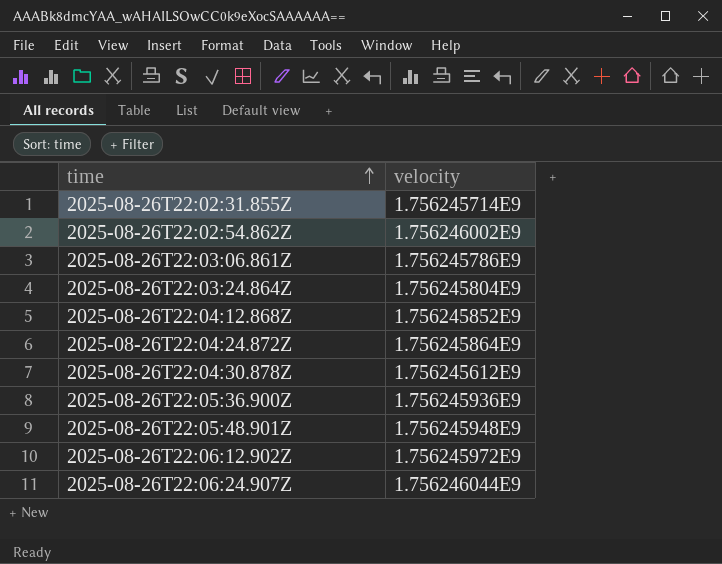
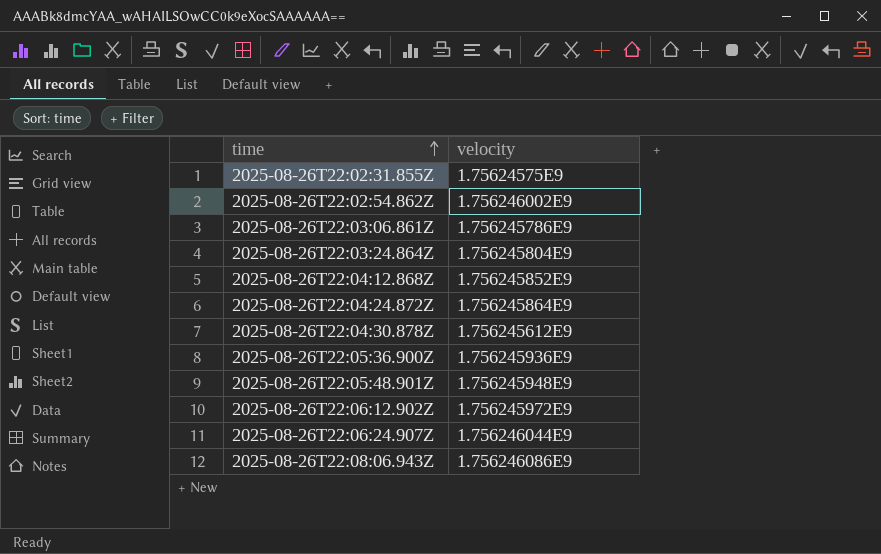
2025-08-26T22:02:31.855Z | velocity: 1.756245714E9 -> 1.75624575E9
row 2025-08-26T22:08:06.943Z: none -> 1.756246086E9

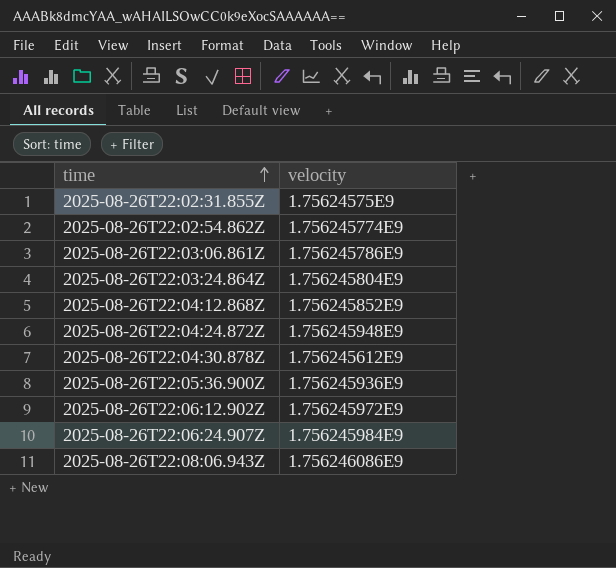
row 2025-08-26T22:05:48.901Z: 1.756245948E9 -> none
2025-08-26T22:02:54.862Z | velocity: 1.756246002E9 -> 1.756245774E9
2025-08-26T22:04:24.872Z | velocity: 1.756245864E9 -> 1.756245948E9
2025-08-26T22:06:24.907Z | velocity: 1.756246044E9 -> 1.756245984E9

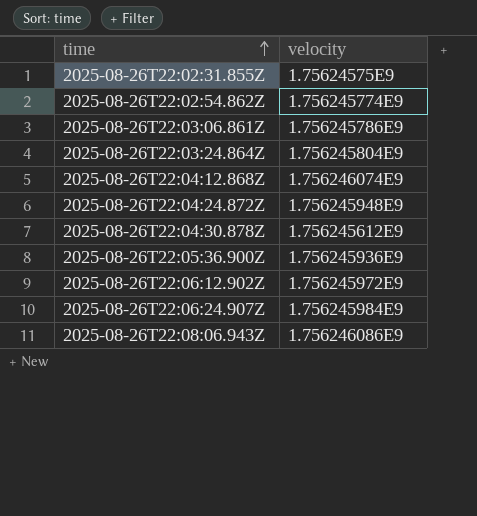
2025-08-26T22:04:12.868Z | velocity: 1.756245852E9 -> 1.756246074E9

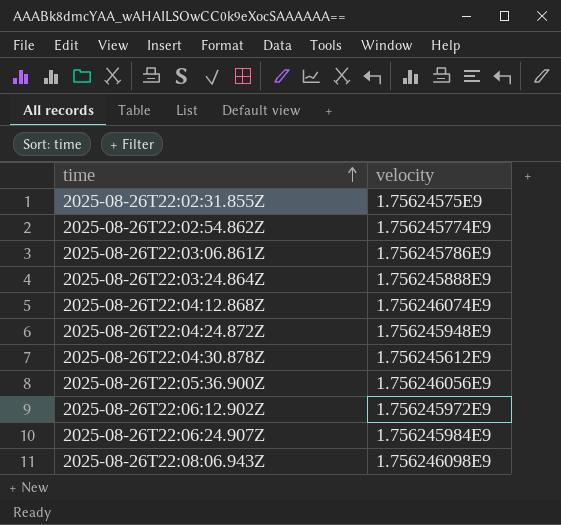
2025-08-26T22:03:24.864Z | velocity: 1.756245804E9 -> 1.756245888E9
2025-08-26T22:05:36.900Z | velocity: 1.756245936E9 -> 1.756246056E9
2025-08-26T22:08:06.943Z | velocity: 1.756246086E9 -> 1.756246098E9

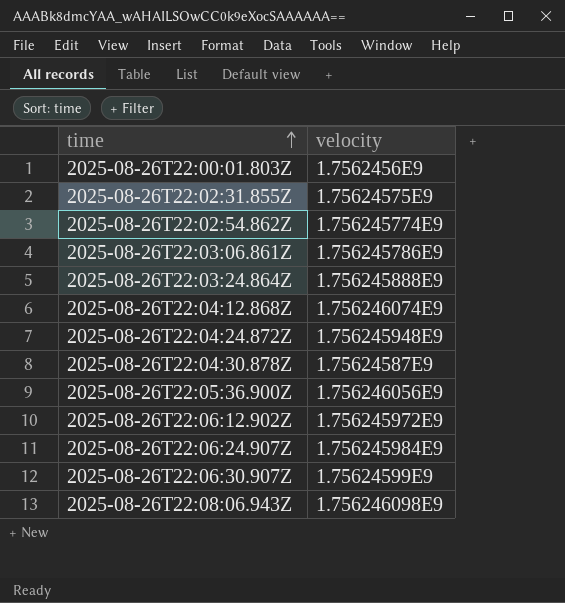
row 2025-08-26T22:00:01.803Z: none -> 1.7562456E9
2025-08-26T22:04:30.878Z | velocity: 1.756245612E9 -> 1.75624587E9
row 2025-08-26T22:06:30.907Z: none -> 1.75624599E9

